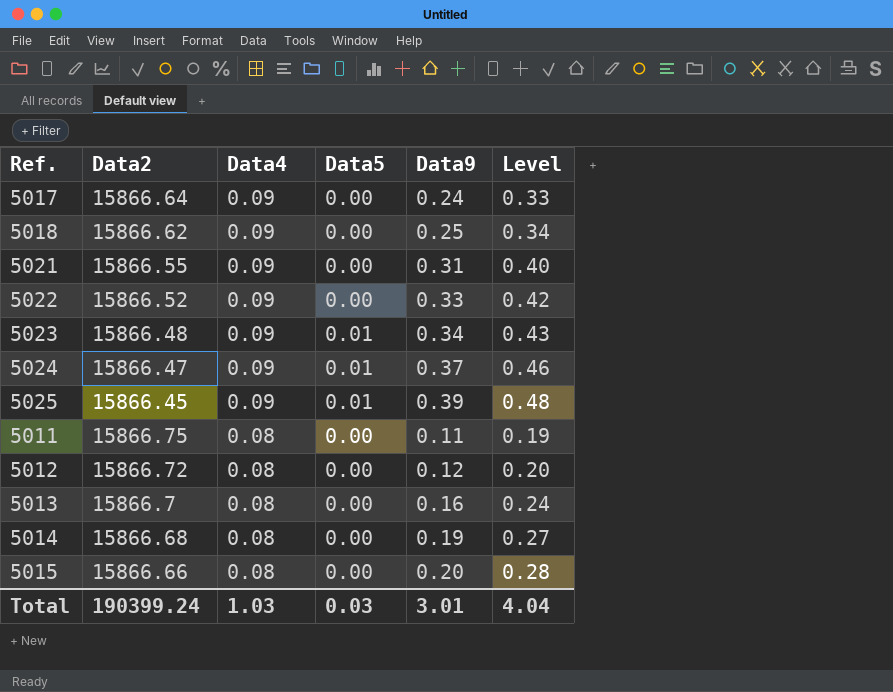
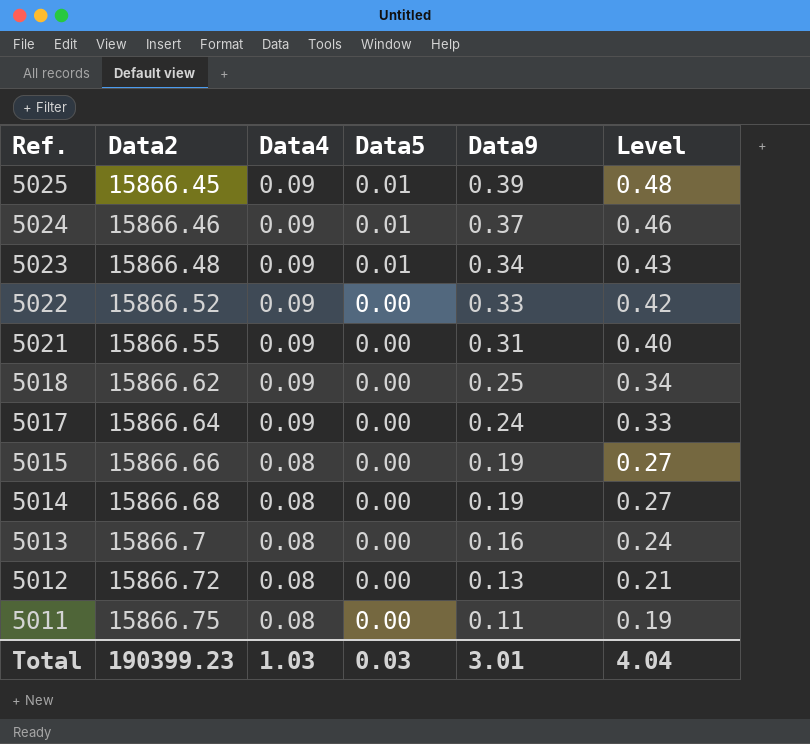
row order: Data4 descending -> Ref. descending
5024 | Data2: 15866.47 -> 15866.46
5015 | Data9: 0.20 -> 0.19
5015 | Level: 0.28 -> 0.27
5012 | Data9: 0.12 -> 0.13
5012 | Level: 0.20 -> 0.21
Total | Data2: 190399.24 -> 190399.23

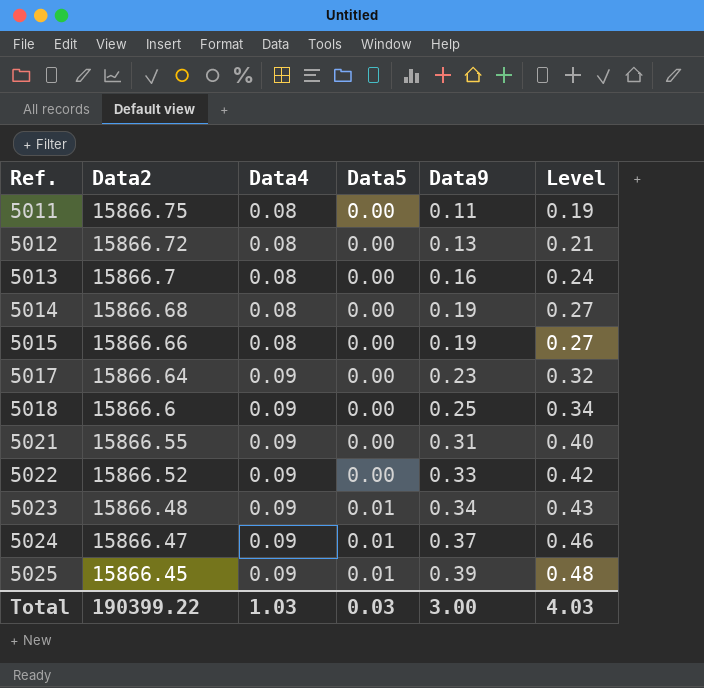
row order: Ref. descending -> Ref. ascending
5017 | Data9: 0.24 -> 0.23
5017 | Level: 0.33 -> 0.32
5018 | Data2: 15866.62 -> 15866.6
5024 | Data2: 15866.46 -> 15866.47
Total | Data2: 190399.23 -> 190399.22
Total | Data9: 3.01 -> 3.00
Total | Level: 4.04 -> 4.03

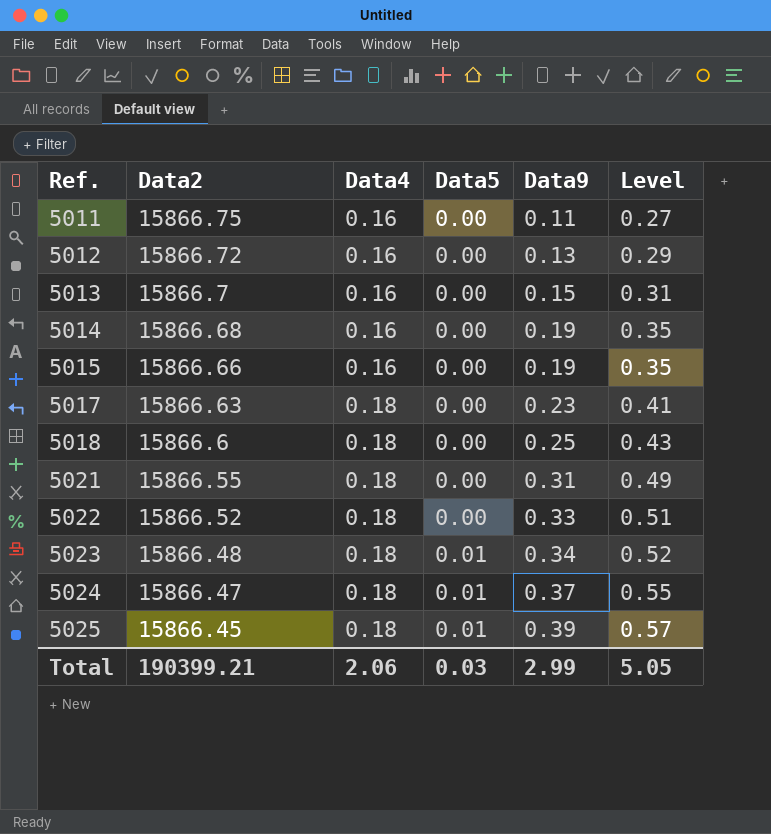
5011 | Data4: 0.08 -> 0.16
5011 | Level: 0.19 -> 0.27
5012 | Data4: 0.08 -> 0.16
5012 | Level: 0.21 -> 0.29
5013 | Data4: 0.08 -> 0.16
5013 | Data9: 0.16 -> 0.15
5013 | Level: 0.24 -> 0.31
5014 | Data4: 0.08 -> 0.16
5014 | Level: 0.27 -> 0.35
5015 | Data4: 0.08 -> 0.16
5015 | Level: 0.27 -> 0.35
5017 | Data2: 15866.64 -> 15866.63
5017 | Data4: 0.09 -> 0.18
5017 | Level: 0.32 -> 0.41
5018 | Data4: 0.09 -> 0.18
5018 | Level: 0.34 -> 0.43
5021 | Data4: 0.09 -> 0.18
5021 | Level: 0.40 -> 0.49
5022 | Data4: 0.09 -> 0.18
5022 | Level: 0.42 -> 0.51
5023 | Data4: 0.09 -> 0.18
5023 | Level: 0.43 -> 0.52
5024 | Data4: 0.09 -> 0.18
5024 | Level: 0.46 -> 0.55
5025 | Data4: 0.09 -> 0.18
5025 | Level: 0.48 -> 0.57
Total | Data2: 190399.22 -> 190399.21
Total | Data4: 1.03 -> 2.06
Total | Data9: 3.00 -> 2.99
Total | Level: 4.03 -> 5.05

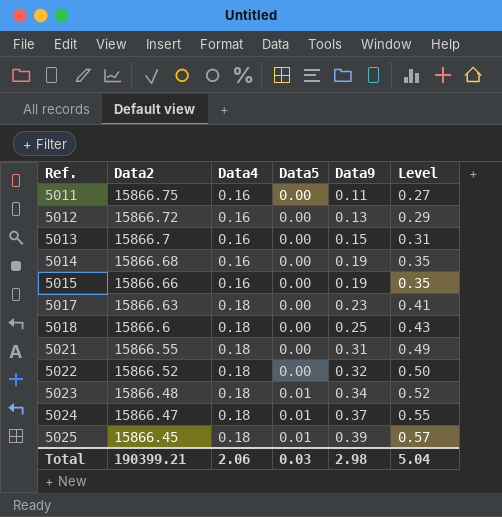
5022 | Data9: 0.33 -> 0.32
5022 | Level: 0.51 -> 0.50
Total | Data9: 2.99 -> 2.98
Total | Level: 5.05 -> 5.04

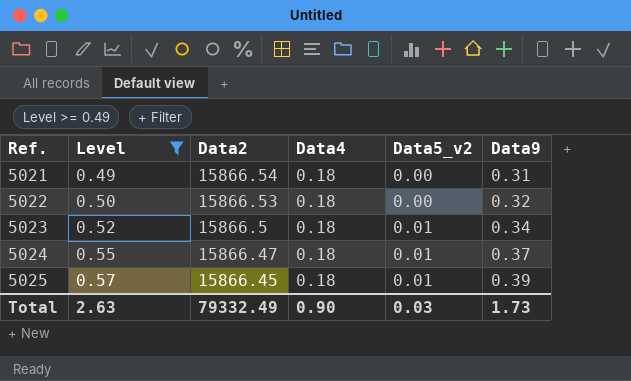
filter: none -> Level >= 0.49
column Level | position: 6 -> 2
column name: Data5 -> Data5_v2
5021 | Data2: 15866.55 -> 15866.54
5022 | Data2: 15866.52 -> 15866.53
5023 | Data2: 15866.48 -> 15866.5
Total | Level: 5.04 -> 2.63
Total | Data2: 190399.21 -> 79332.49
Total | Data4: 2.06 -> 0.90
Total | Data9: 2.98 -> 1.73

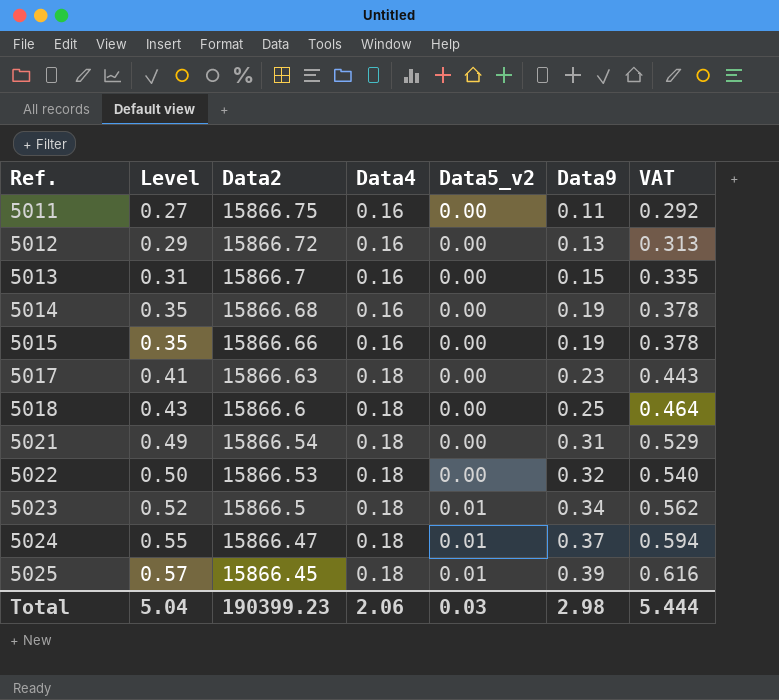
filter: Level >= 0.49 -> none
column VAT | formula: none -> [Level] * 1.08
Total | Level: 2.63 -> 5.04
Total | Data2: 79332.49 -> 190399.23
Total | Data4: 0.90 -> 2.06
Total | Data9: 1.73 -> 2.98

